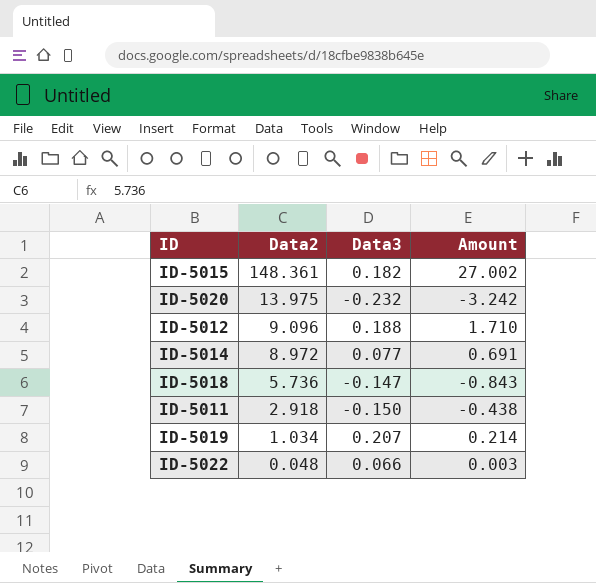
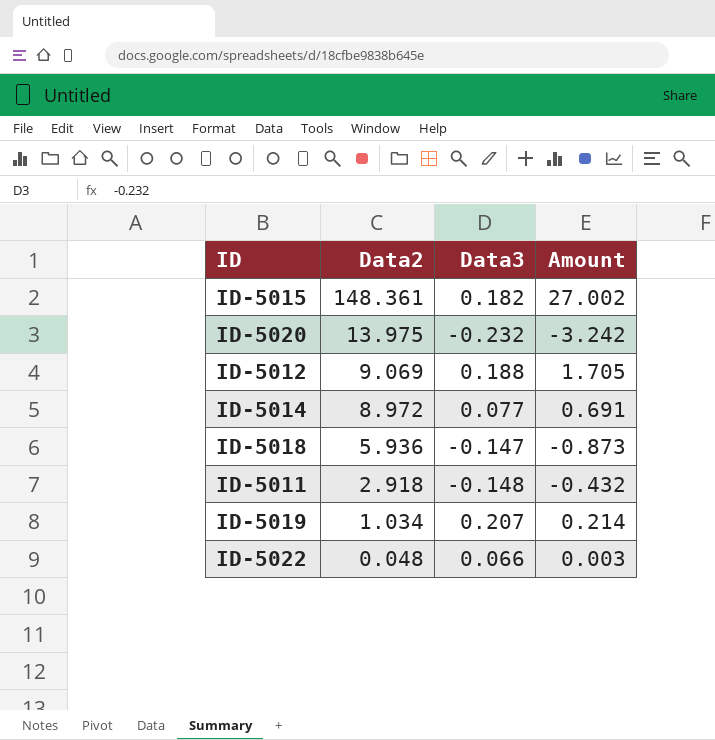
ID-5012 | Data2: 9.096 -> 9.069
ID-5012 | Amount: 1.710 -> 1.705
ID-5018 | Data2: 5.736 -> 5.936
ID-5018 | Amount: -0.843 -> -0.873
ID-5011 | Data3: -0.150 -> -0.148
ID-5011 | Amount: -0.438 -> -0.432

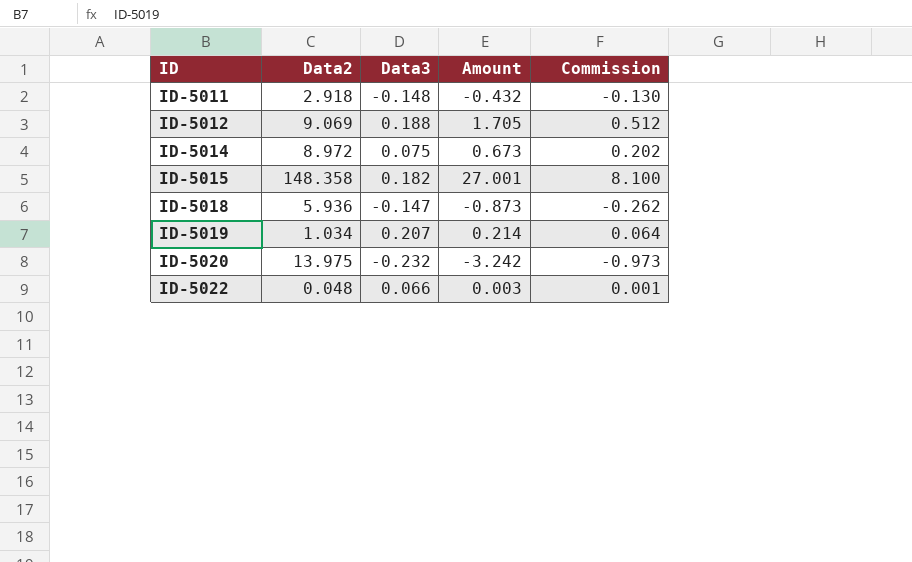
row order: Data2 descending -> ID ascending
column Commission | formula: none -> [Amount] * 0.3
ID-5014 | Data3: 0.077 -> 0.075
ID-5014 | Amount: 0.691 -> 0.673
ID-5015 | Data2: 148.361 -> 148.358
ID-5015 | Amount: 27.002 -> 27.001

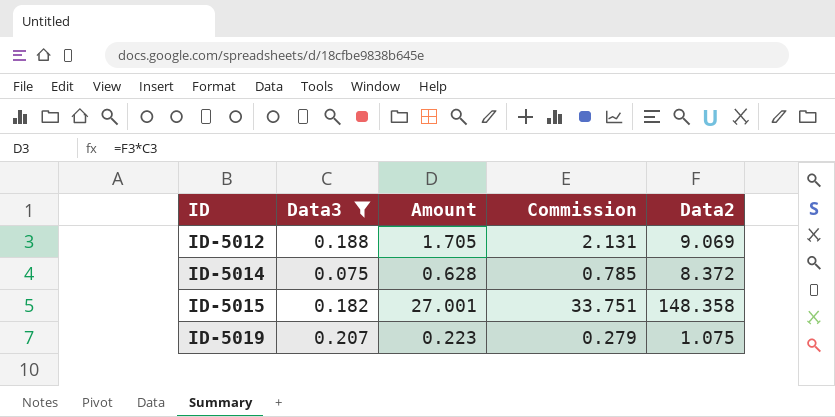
filter: none -> Data3 >= 0.075
column Commission | formula: [Amount] * 0.3 -> [Amount] * 1.25
column Data2 | position: 2 -> 5
ID-5014 | Amount: 0.673 -> 0.628
ID-5014 | Data2: 8.972 -> 8.372
ID-5019 | Amount: 0.214 -> 0.223
ID-5019 | Data2: 1.034 -> 1.075

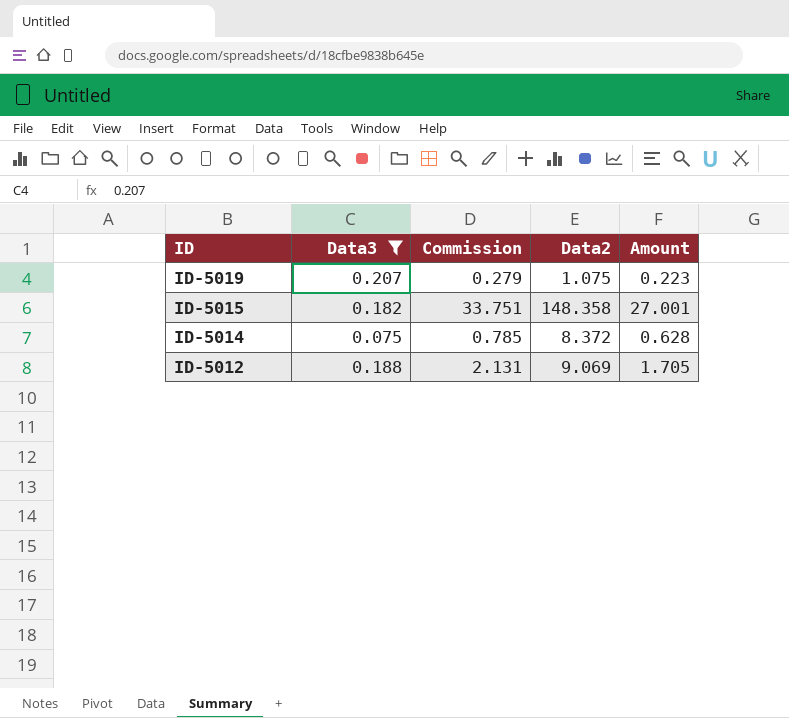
row order: ID ascending -> ID descending
column Amount | position: 3 -> 5

